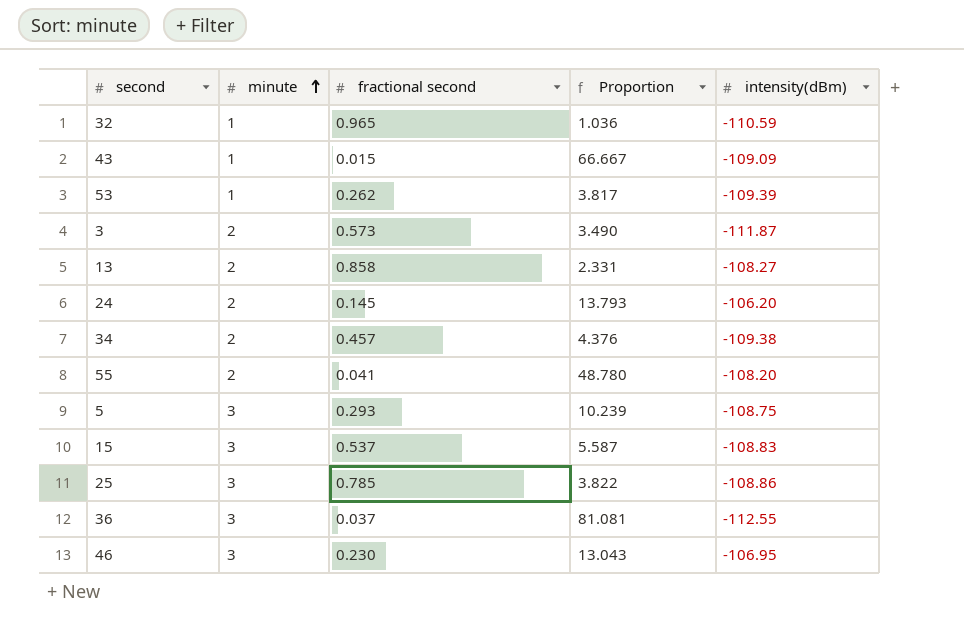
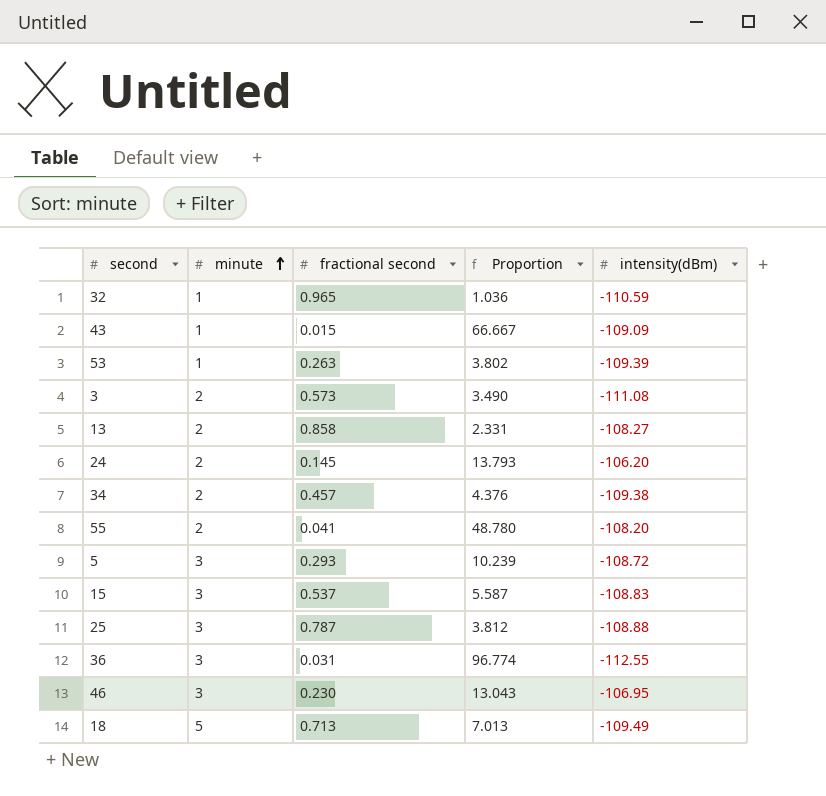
53 | fractional second: 0.262 -> 0.263
53 | Proportion: 3.817 -> 3.802
3 | intensity(dBm): -111.87 -> -111.08
5 | intensity(dBm): -108.75 -> -108.72
25 | fractional second: 0.785 -> 0.787
25 | Proportion: 3.822 -> 3.812
25 | intensity(dBm): -108.86 -> -108.88
36 | fractional second: 0.037 -> 0.031
36 | Proportion: 81.081 -> 96.774
row 18: none -> 5 | 0.713 | 7.013 | -109.49

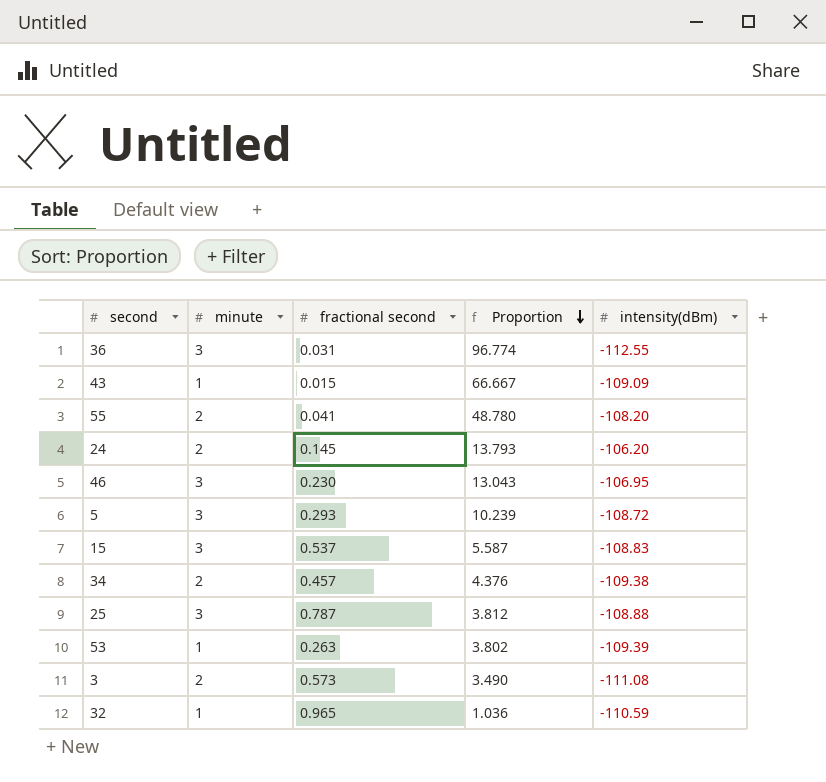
row order: minute ascending -> Proportion descending
row 13: 2 | 0.858 | 2.331 | -108.27 -> none
row 18: 5 | 0.713 | 7.013 | -109.49 -> none

